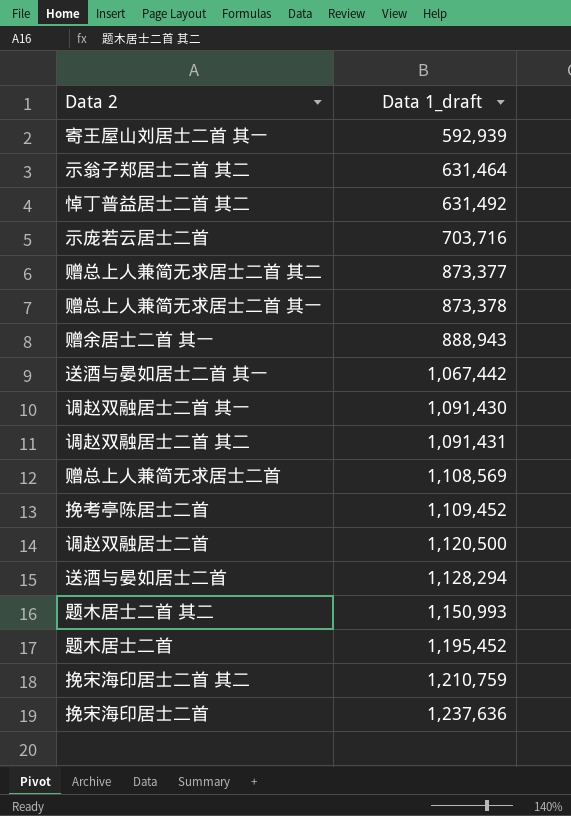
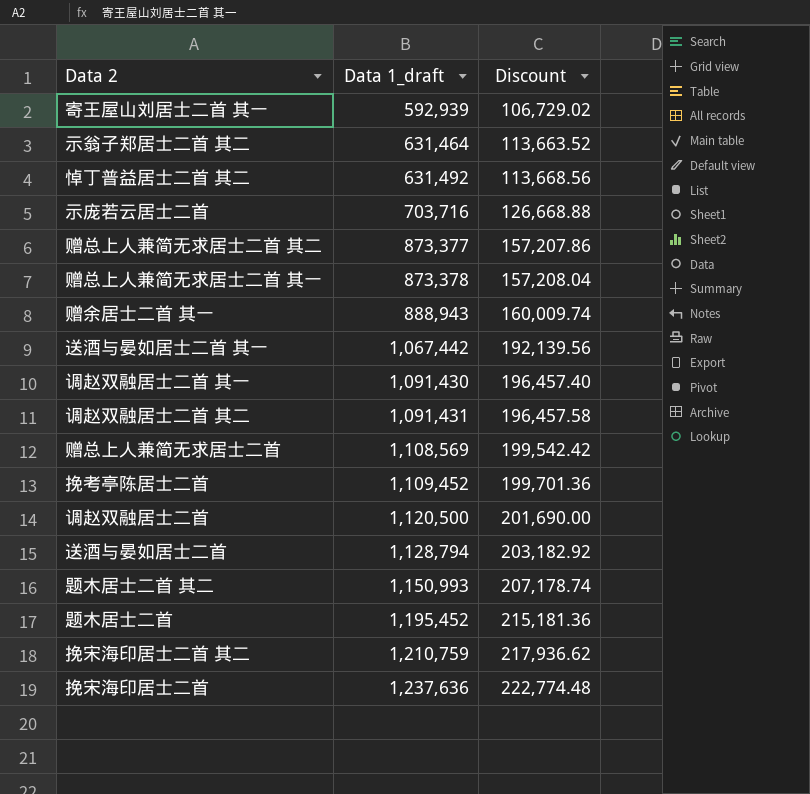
column Discount | formula: none -> [Data 1_draft] * 0.18
送酒与晏如居士二首 | Data 1_draft: 1,128,294 -> 1,128,794

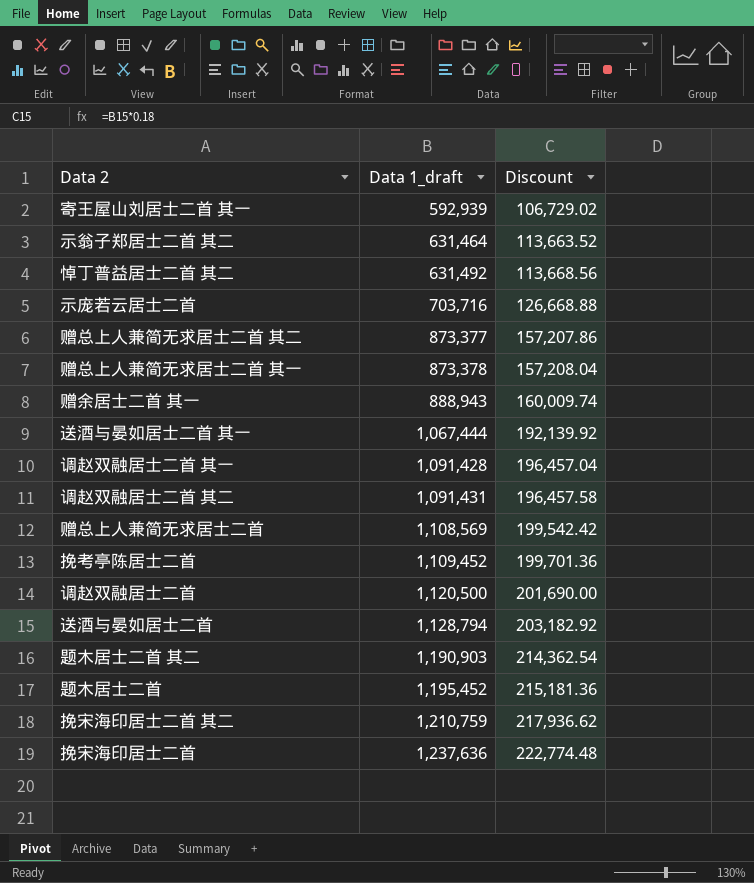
送酒与晏如居士二首 其一 | Data 1_draft: 1,067,442 -> 1,067,444
送酒与晏如居士二首 其一 | Discount: 192,139.56 -> 192,139.92
调赵双融居士二首 其一 | Data 1_draft: 1,091,430 -> 1,091,428
调赵双融居士二首 其一 | Discount: 196,457.40 -> 196,457.04
题木居士二首 其二 | Data 1_draft: 1,150,993 -> 1,190,903
题木居士二首 其二 | Discount: 207,178.74 -> 214,362.54

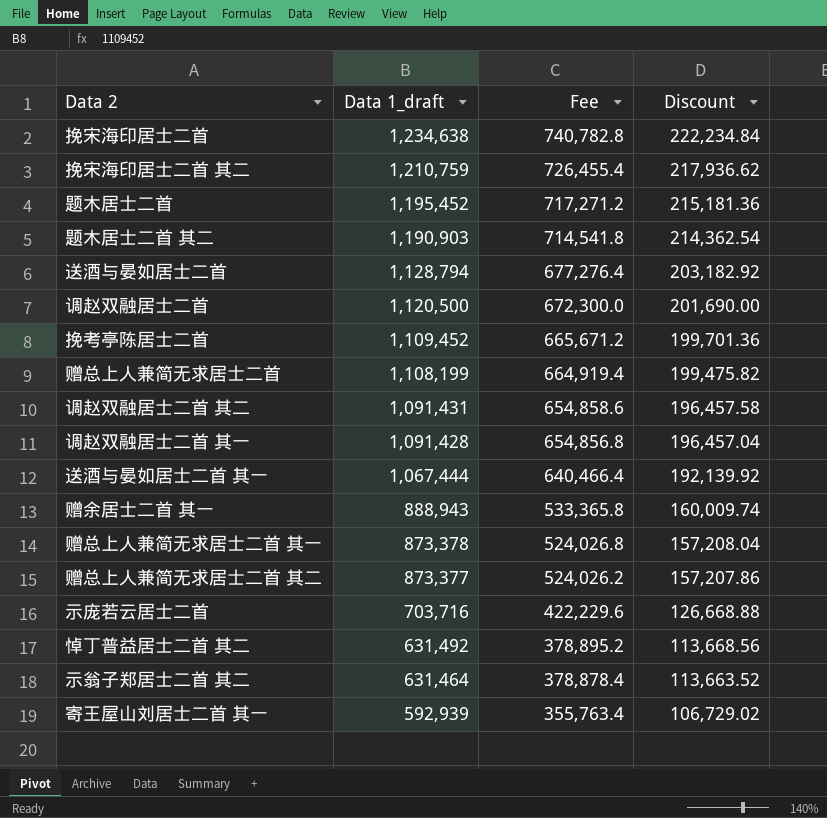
row order: Data 1_draft ascending -> Data 1_draft descending
column Fee | formula: none -> [Data 1_draft] * 0.6
挽宋海印居士二首 | Data 1_draft: 1,237,636 -> 1,234,638
挽宋海印居士二首 | Discount: 222,774.48 -> 222,234.84
赠总上人兼简无求居士二首 | Data 1_draft: 1,108,569 -> 1,108,199
赠总上人兼简无求居士二首 | Discount: 199,542.42 -> 199,475.82

